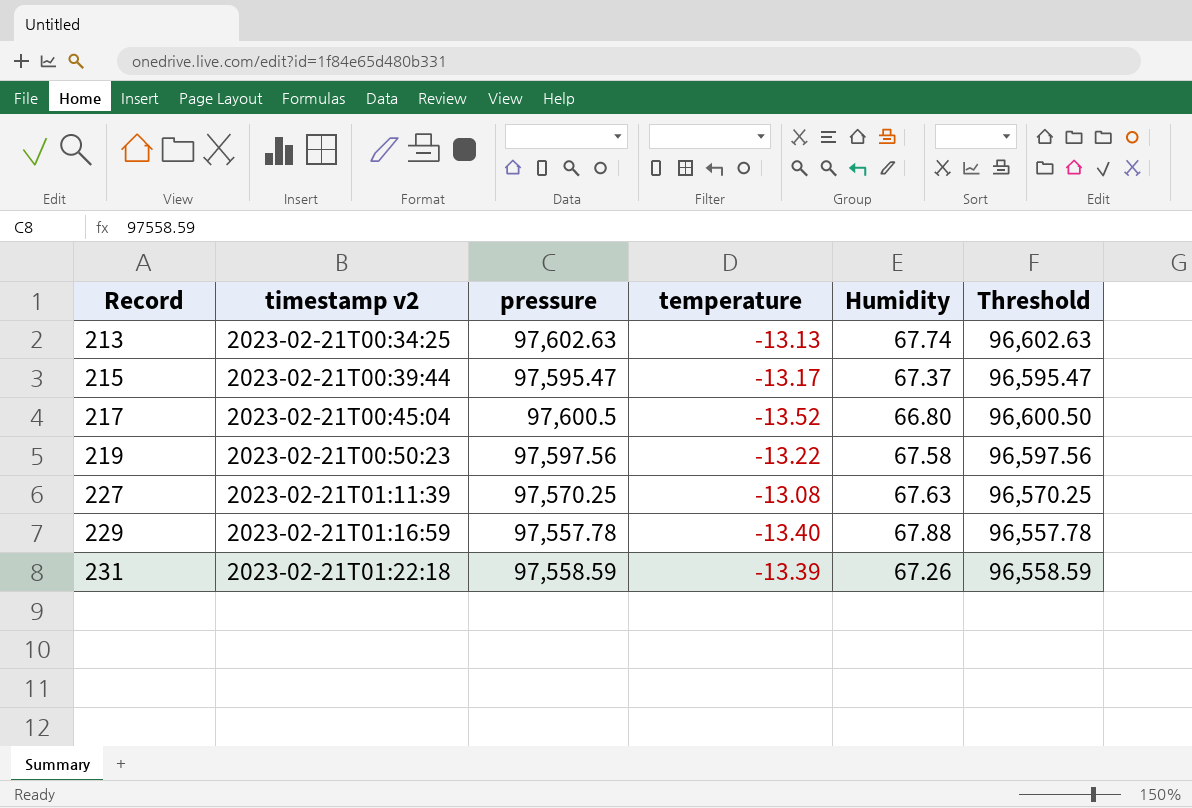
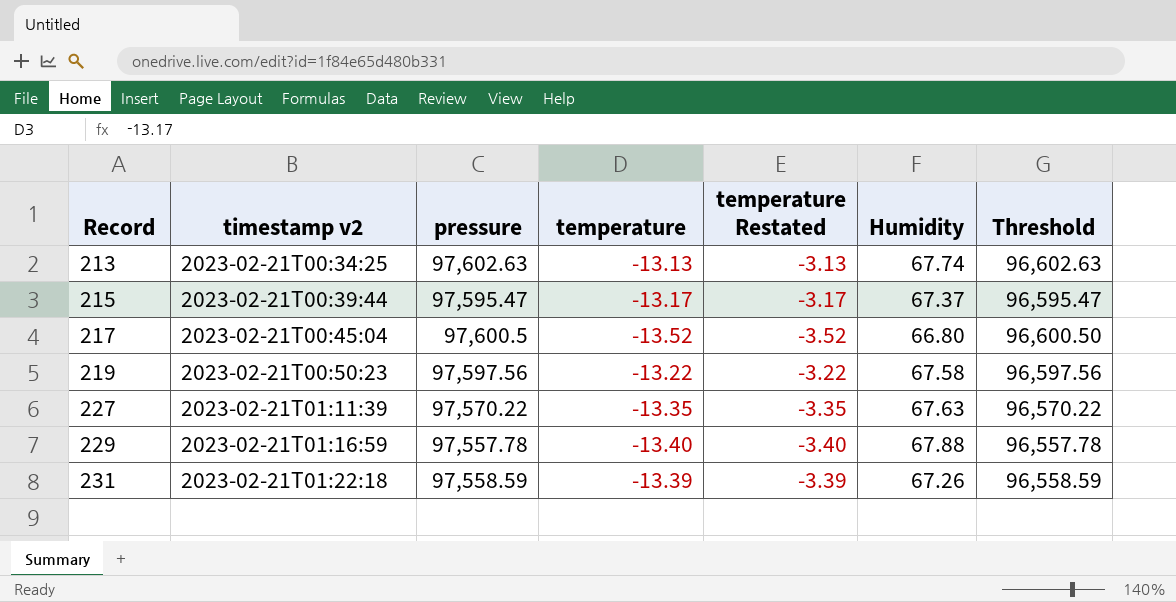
column temperature Restated | formula: none -> [temperature] + 10
227 | pressure: 97,570.25 -> 97,570.22
227 | temperature: -13.08 -> -13.35
227 | Threshold: 96,570.25 -> 96,570.22

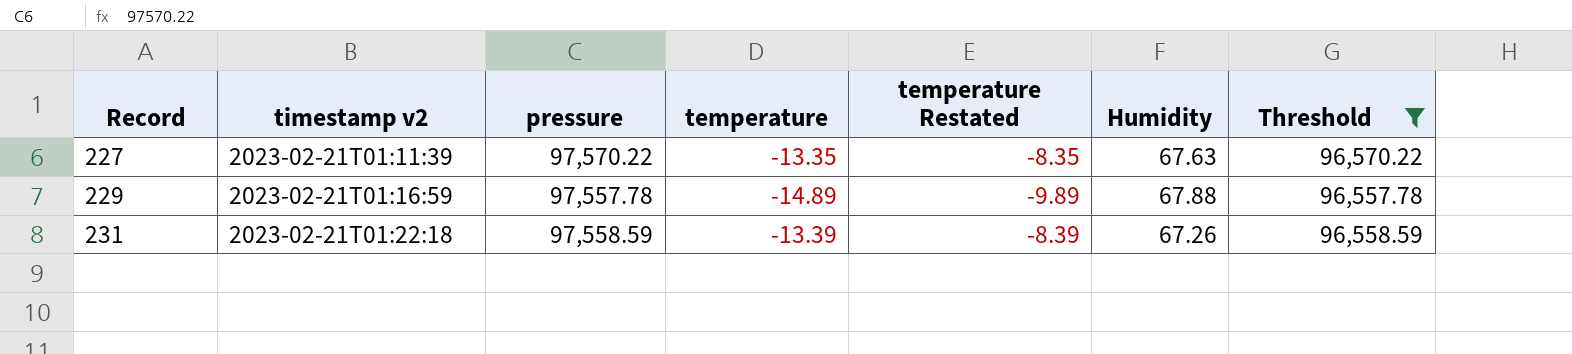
filter: none -> Threshold <= 96,570.22
column temperature Restated | formula: [temperature] + 10 -> [temperature] + 5
229 | temperature: -13.40 -> -14.89

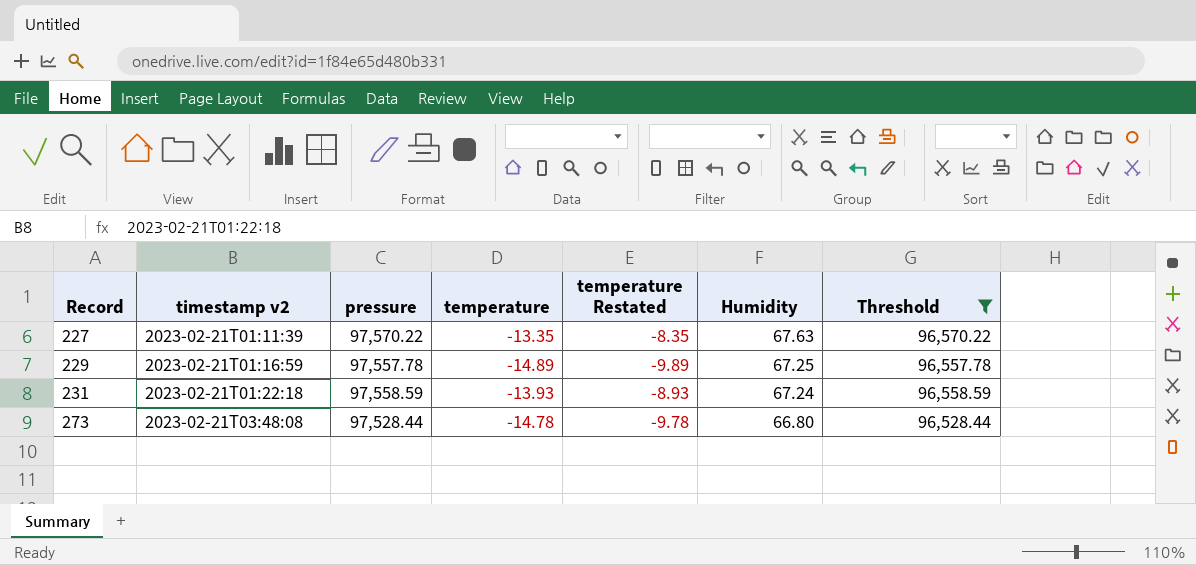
229 | Humidity: 67.88 -> 67.25
231 | temperature: -13.39 -> -13.93
231 | temperature Restated: -8.39 -> -8.93
231 | Humidity: 67.26 -> 67.24
row 273: none -> 2023-02-21T03:48:08 | 97,528.44 | -14.78 | -9.78 | 66.80 | 96,528.44

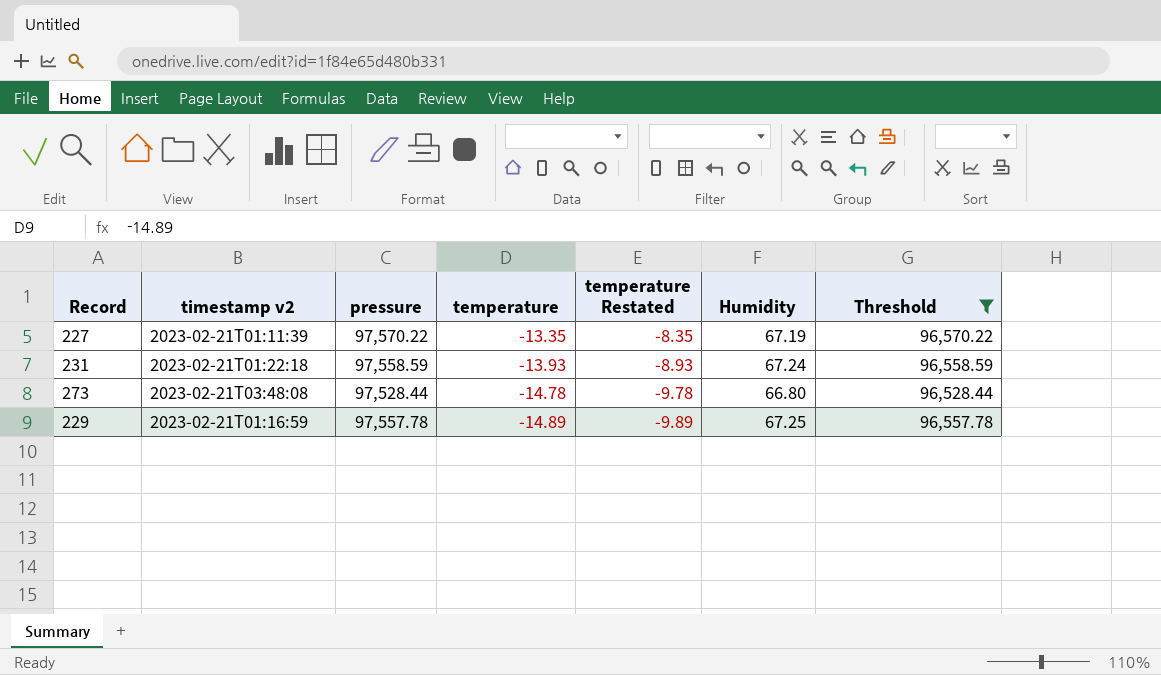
row order: Record ascending -> temperature descending
227 | Humidity: 67.63 -> 67.19

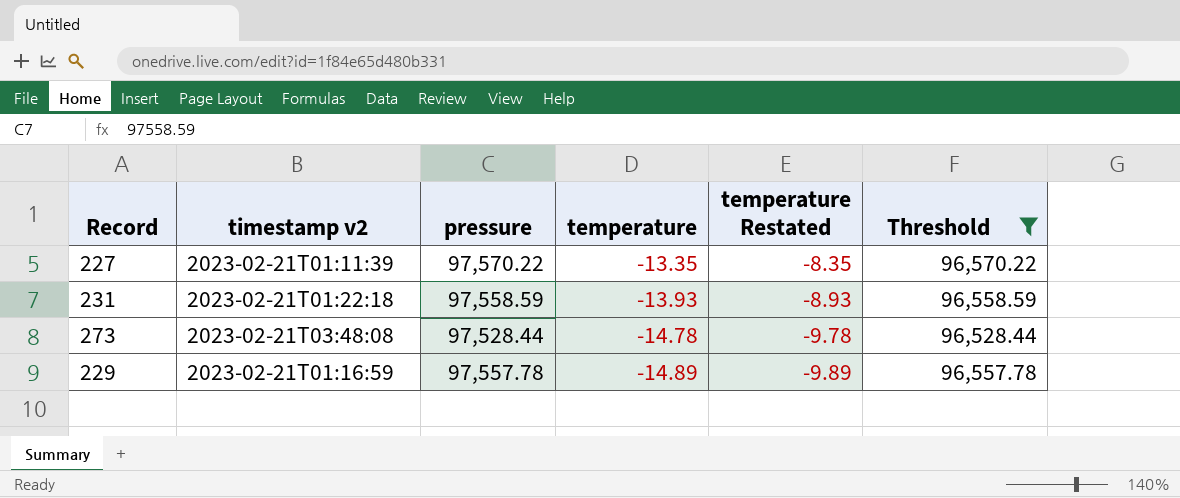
column Humidity | position: 6 -> none

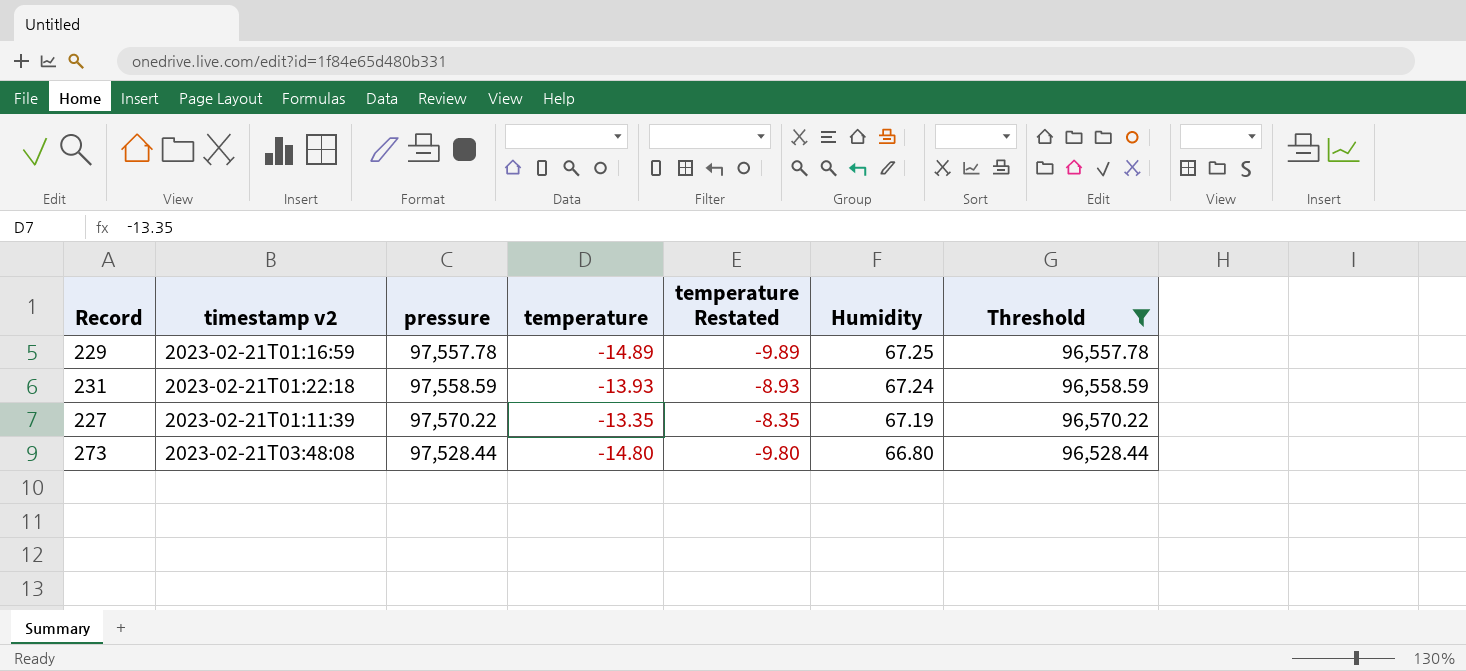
row order: temperature descending -> Humidity descending
column Humidity | position: none -> 6
273 | temperature: -14.78 -> -14.80
273 | temperature Restated: -9.78 -> -9.80

